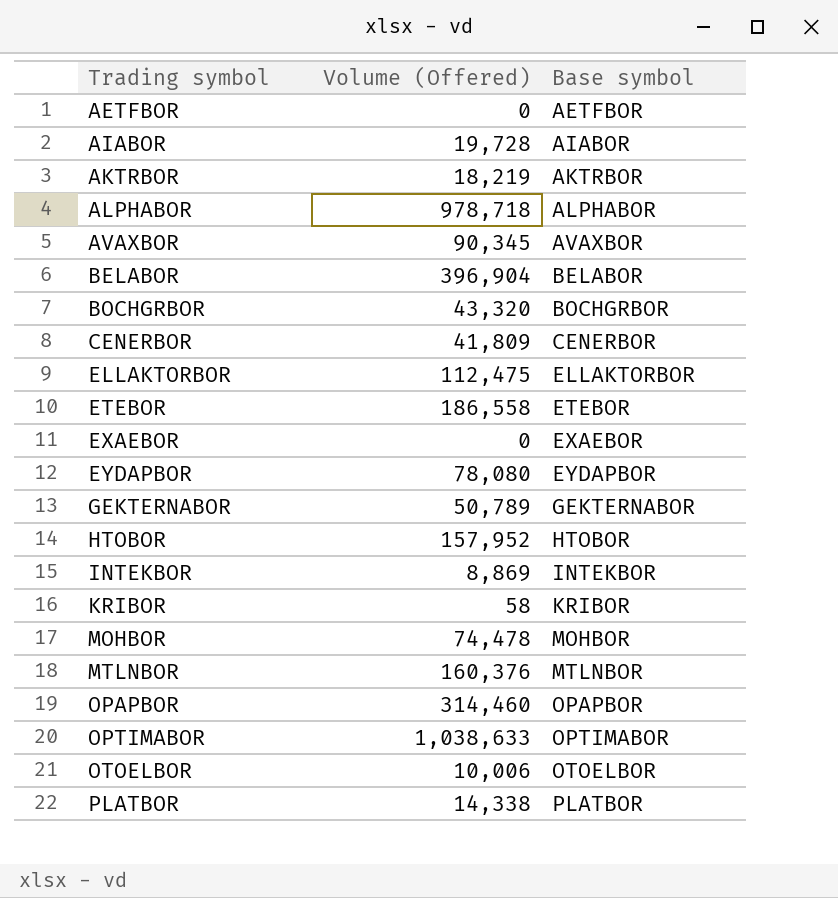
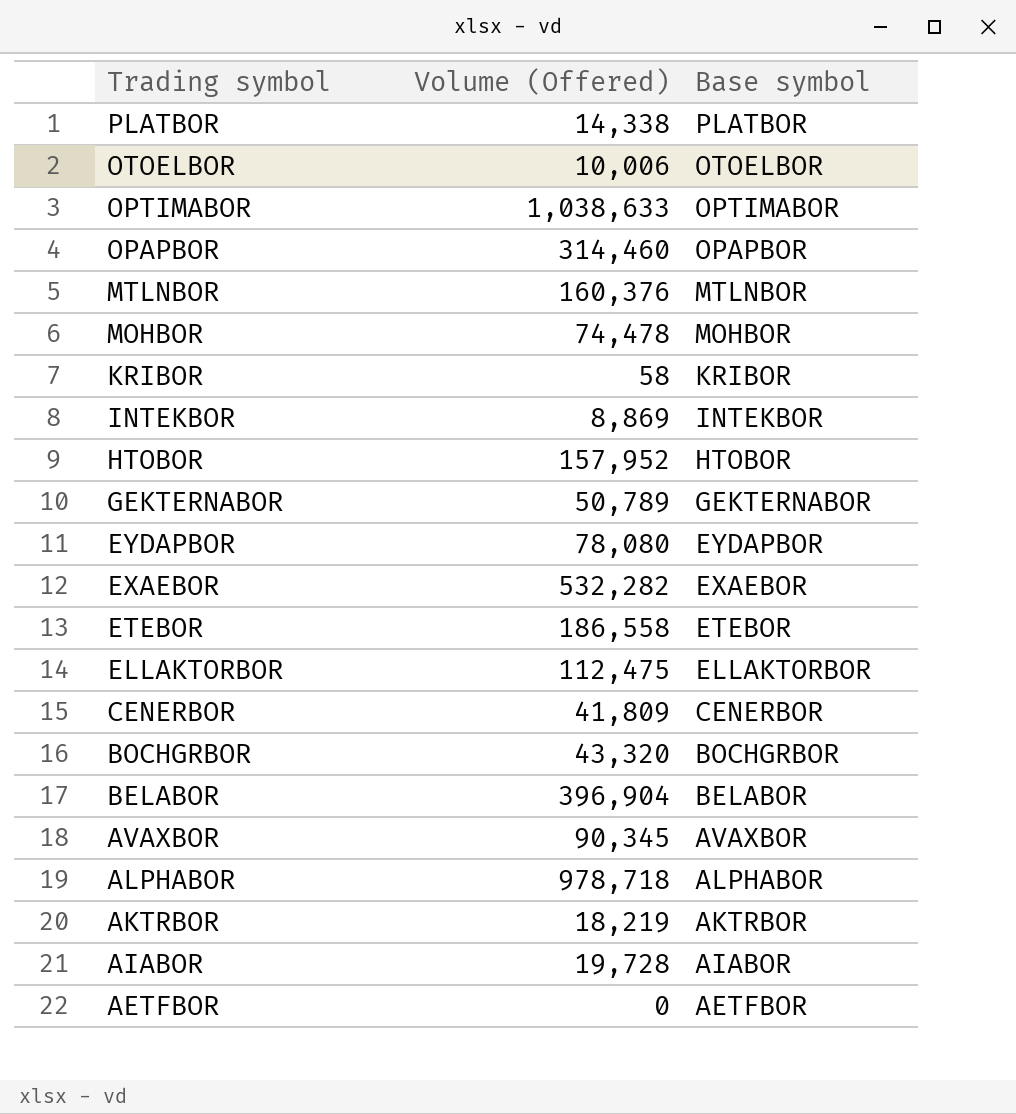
row order: Trading symbol ascending -> Trading symbol descending
EXAEBOR | Volume (Offered): 0 -> 532,282

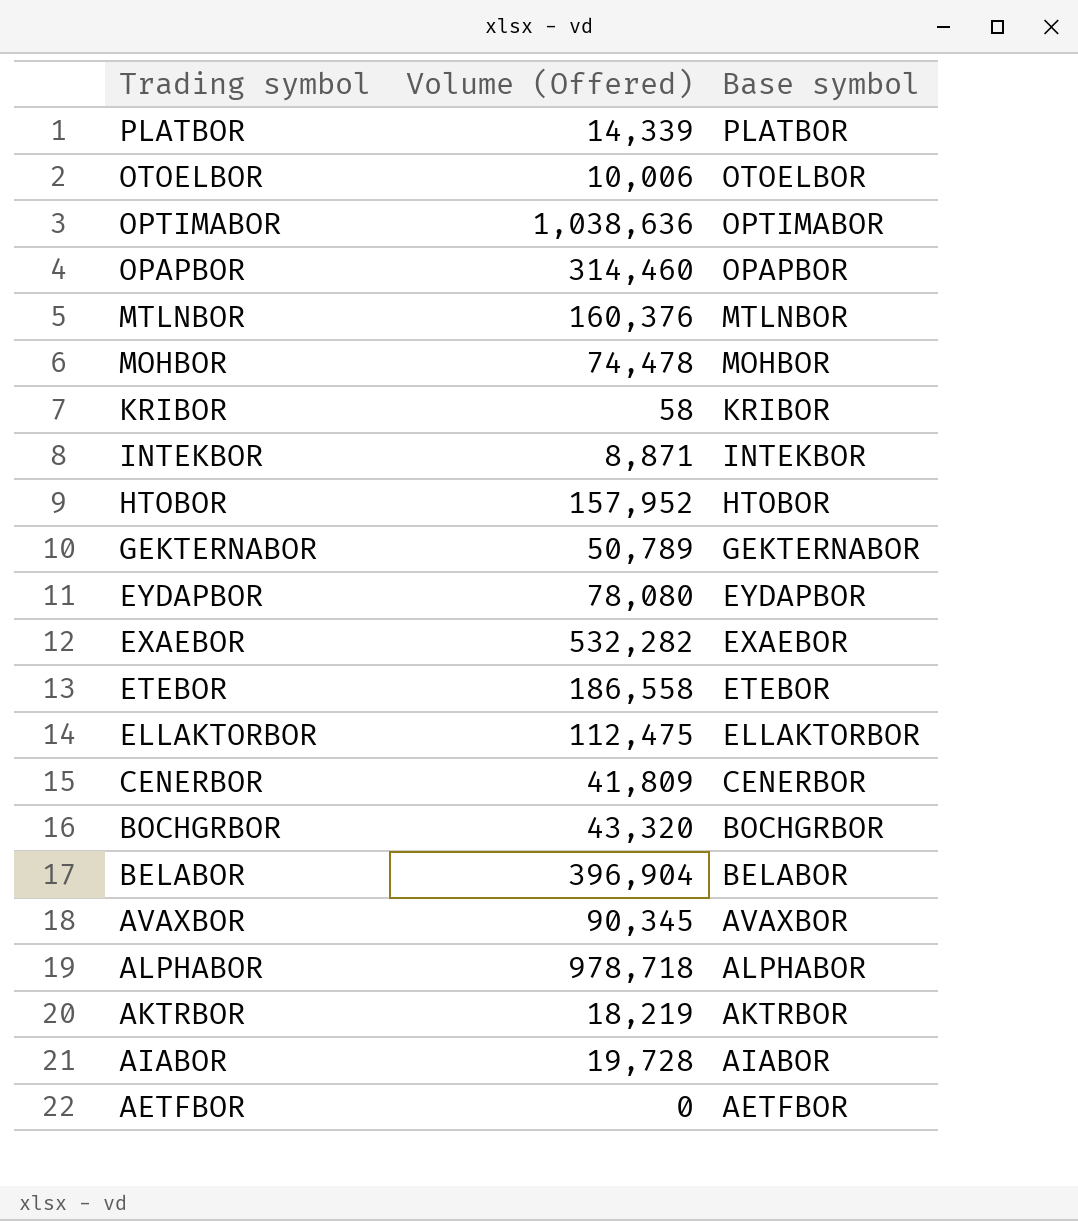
PLATBOR | Volume (Offered): 14,338 -> 14,339
OPTIMABOR | Volume (Offered): 1,038,633 -> 1,038,636
INTEKBOR | Volume (Offered): 8,869 -> 8,871

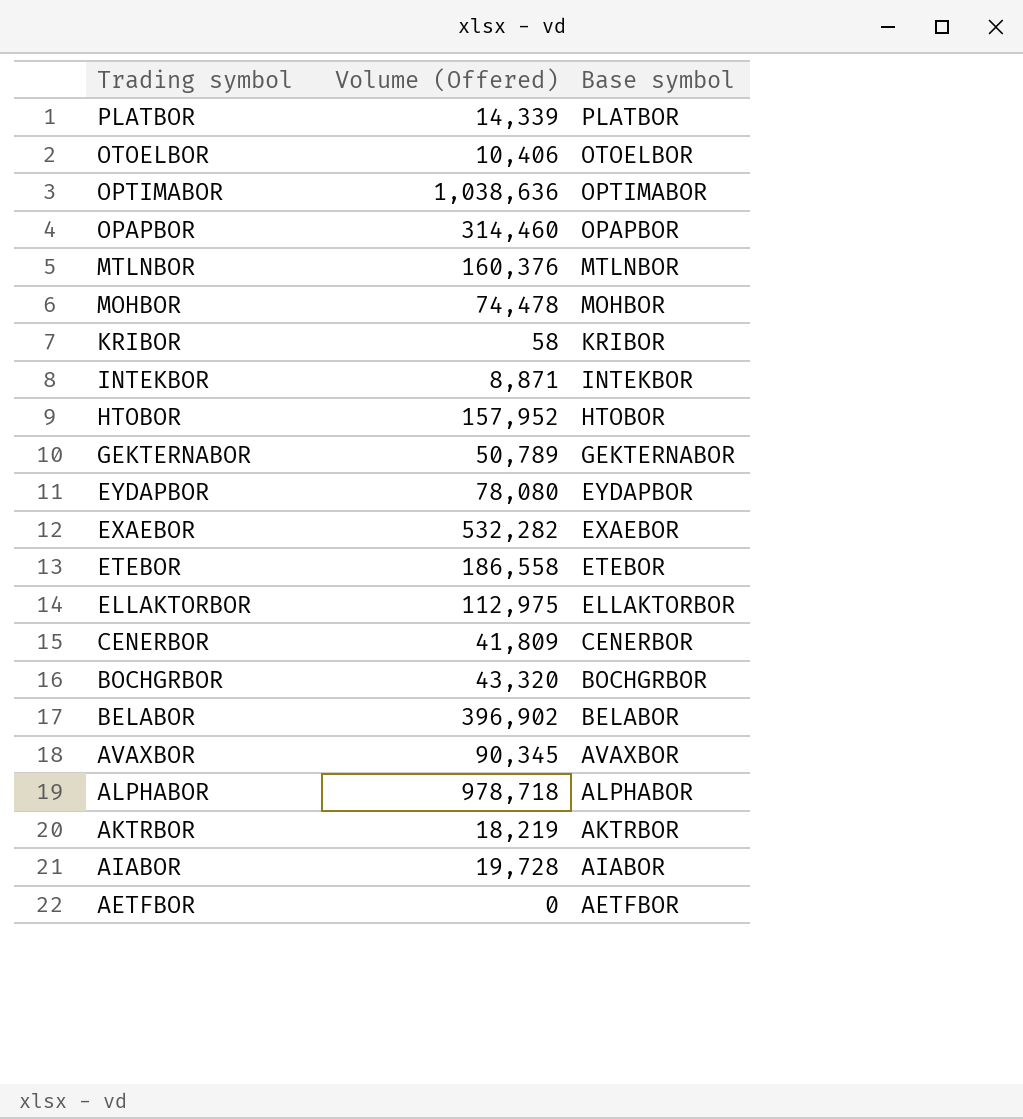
OTOELBOR | Volume (Offered): 10,006 -> 10,406
ELLAKTORBOR | Volume (Offered): 112,475 -> 112,975
BELABOR | Volume (Offered): 396,904 -> 396,902

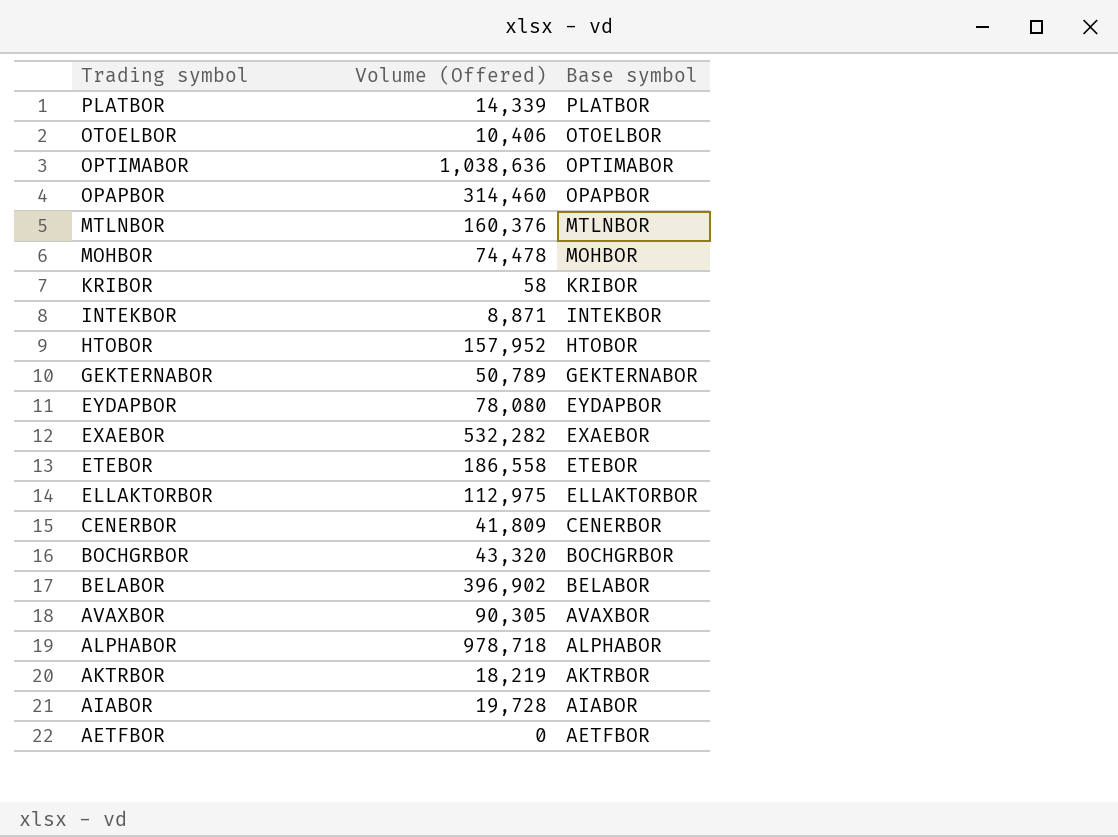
AVAXBOR | Volume (Offered): 90,345 -> 90,305

